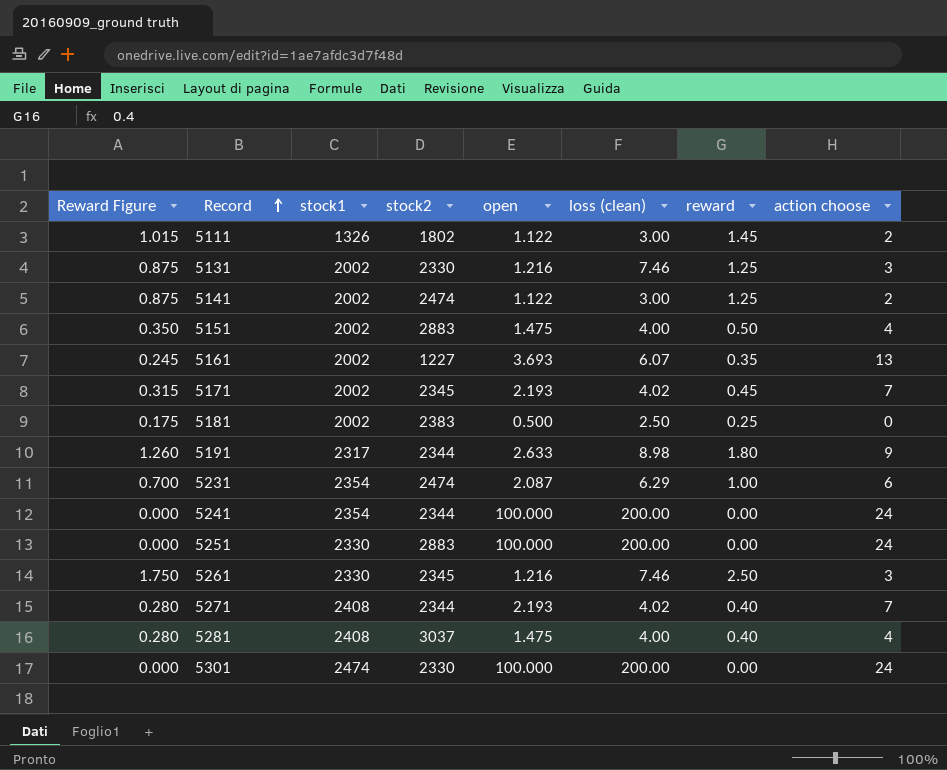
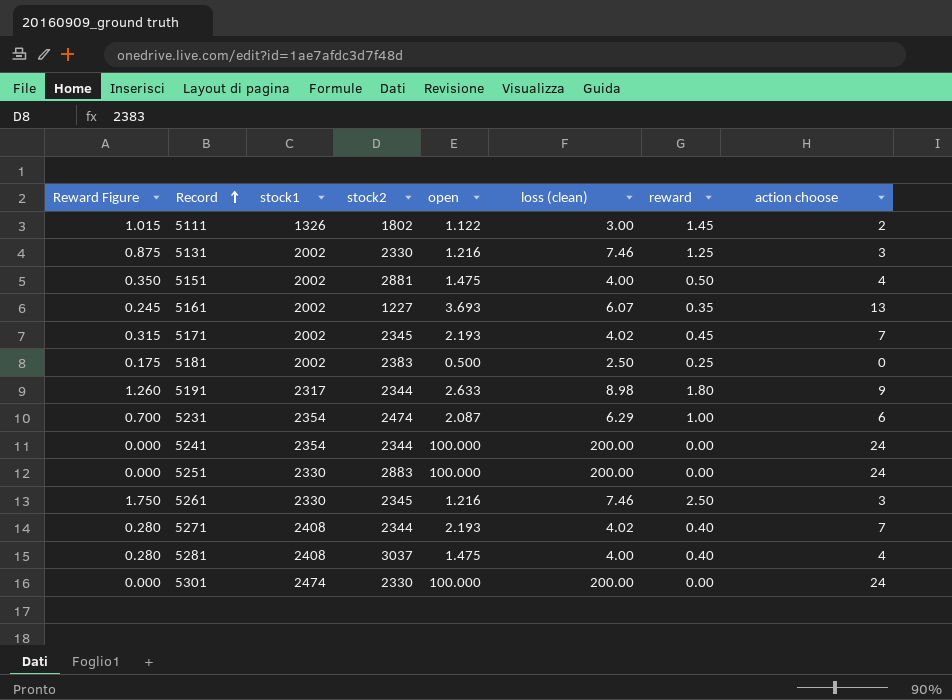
row 5141: 0.875 | 2002 | 2474 | 1.122 | 3.00 | 1.25 | 2 -> none
5151 | stock2: 2883 -> 2881

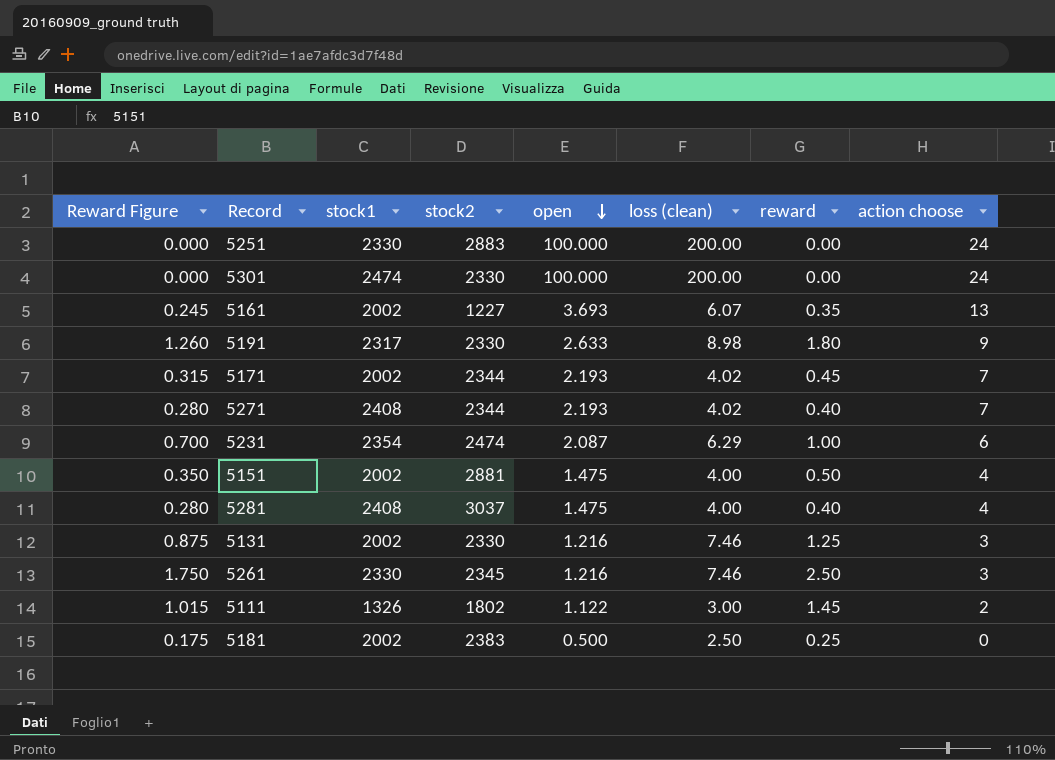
row order: Record ascending -> open descending
row 5241: 0.000 | 2354 | 2344 | 100.000 | 200.00 | 0.00 | 24 -> none
5191 | stock2: 2344 -> 2330
5171 | stock2: 2345 -> 2344

